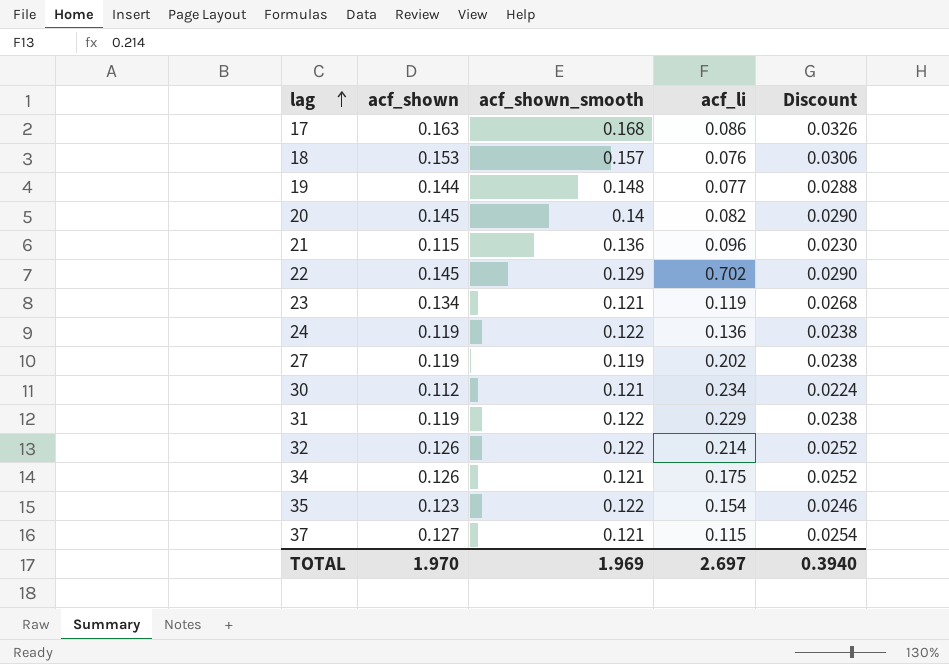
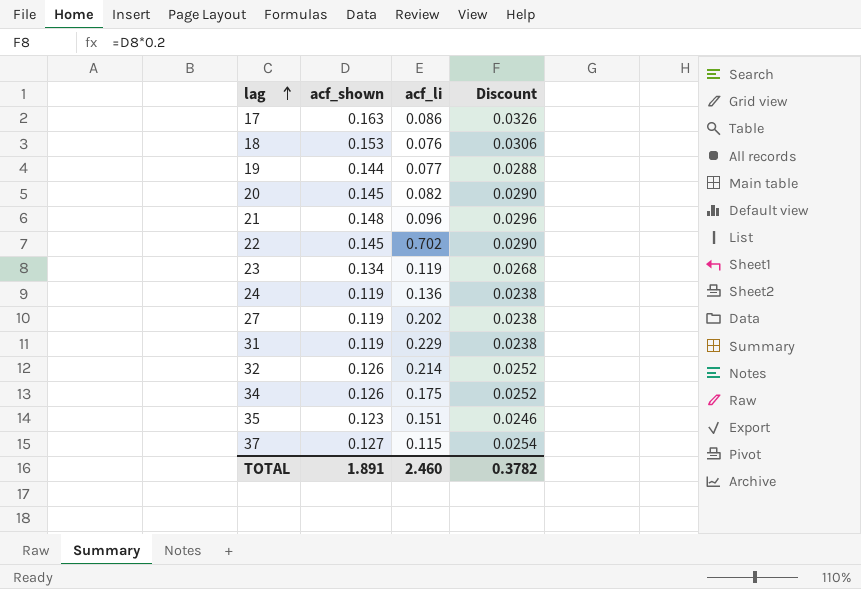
column acf_shown_smooth | position: 3 -> none
row 30: 0.112 | 0.121 | 0.234 | 0.0224 -> none
21 | acf_shown: 0.115 -> 0.148
21 | Discount: 0.0230 -> 0.0296
35 | acf_li: 0.154 -> 0.151
TOTAL | acf_shown: 1.970 -> 1.891
TOTAL | acf_li: 2.697 -> 2.460
TOTAL | Discount: 0.3940 -> 0.3782

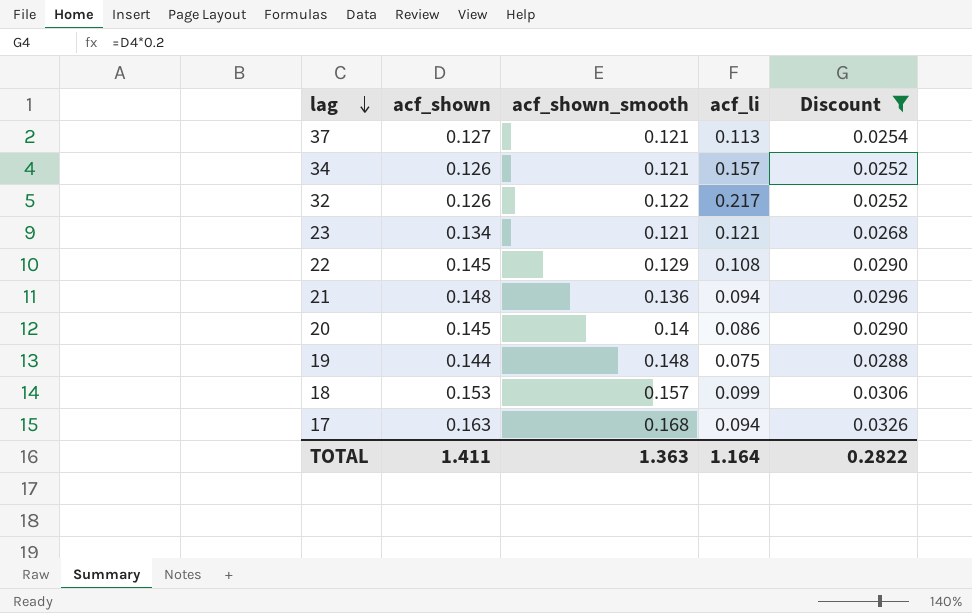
filter: none -> Discount >= 0.0252
row order: lag ascending -> lag descending
column acf_shown_smooth | position: none -> 3
37 | acf_li: 0.115 -> 0.113
34 | acf_li: 0.175 -> 0.157
32 | acf_li: 0.214 -> 0.217
23 | acf_li: 0.119 -> 0.121
22 | acf_li: 0.702 -> 0.108
21 | acf_li: 0.096 -> 0.094
20 | acf_li: 0.082 -> 0.086
19 | acf_li: 0.077 -> 0.075
18 | acf_li: 0.076 -> 0.099
17 | acf_li: 0.086 -> 0.094
TOTAL | acf_shown: 1.891 -> 1.411
TOTAL | acf_li: 2.460 -> 1.164
TOTAL | Discount: 0.3782 -> 0.2822

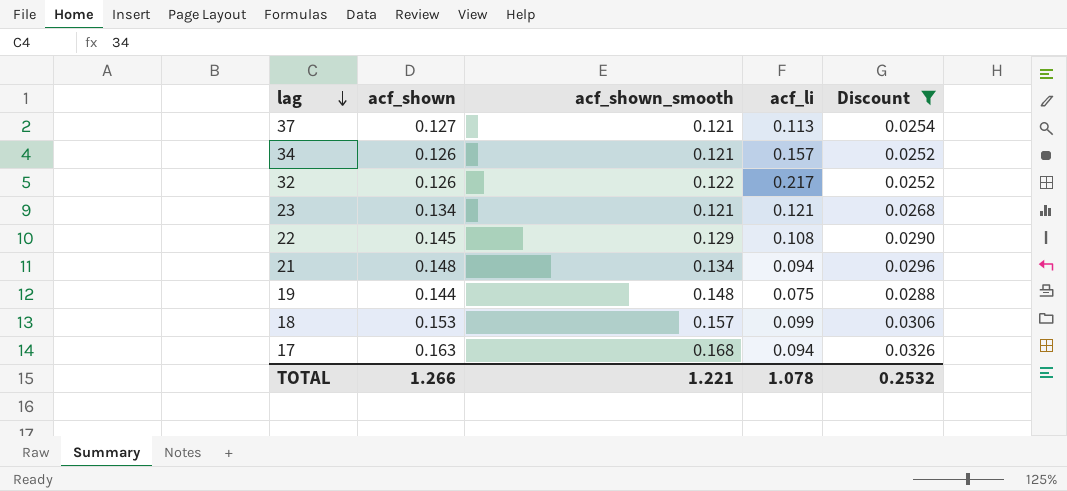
row 20: 0.145 | 0.14 | 0.086 | 0.0290 -> none
21 | acf_shown_smooth: 0.136 -> 0.134
TOTAL | acf_shown: 1.411 -> 1.266
TOTAL | acf_shown_smooth: 1.363 -> 1.221
TOTAL | acf_li: 1.164 -> 1.078
TOTAL | Discount: 0.2822 -> 0.2532

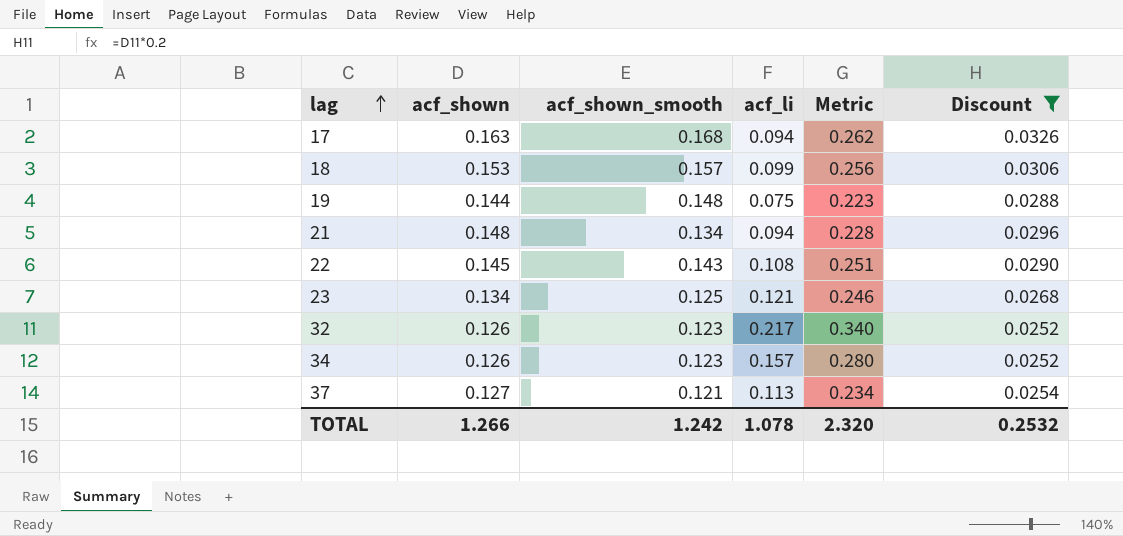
row order: lag descending -> lag ascending
column Metric | formula: none -> [acf_shown_smooth] + [acf_li]
22 | acf_shown_smooth: 0.129 -> 0.143
23 | acf_shown_smooth: 0.121 -> 0.125
32 | acf_shown_smooth: 0.122 -> 0.123
34 | acf_shown_smooth: 0.121 -> 0.123
TOTAL | acf_shown_smooth: 1.221 -> 1.242

